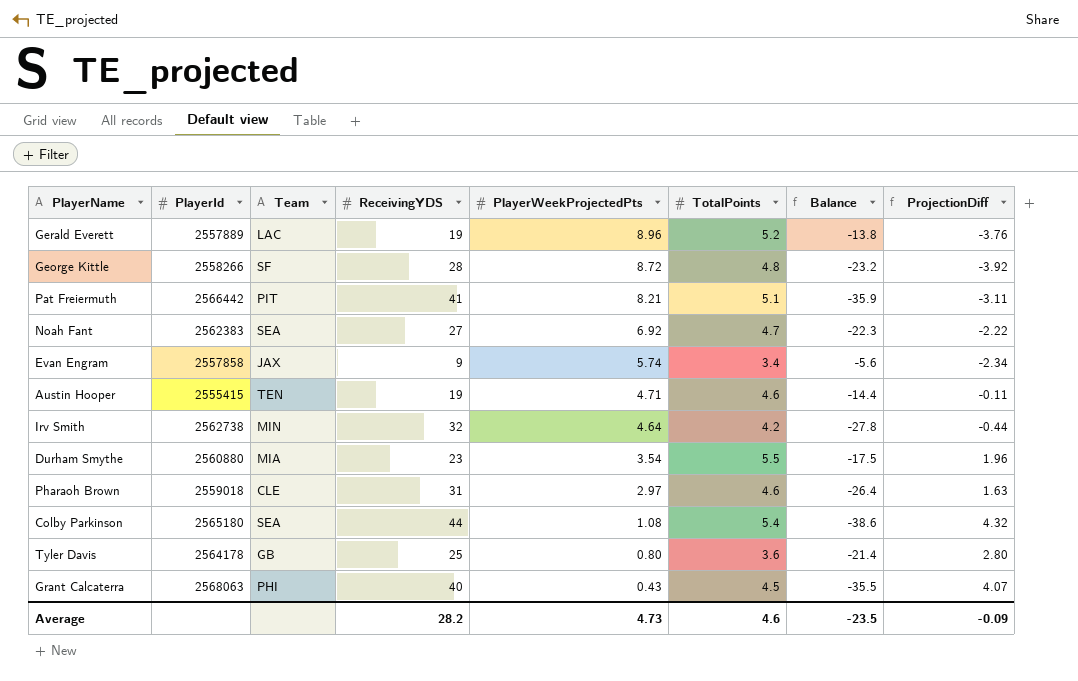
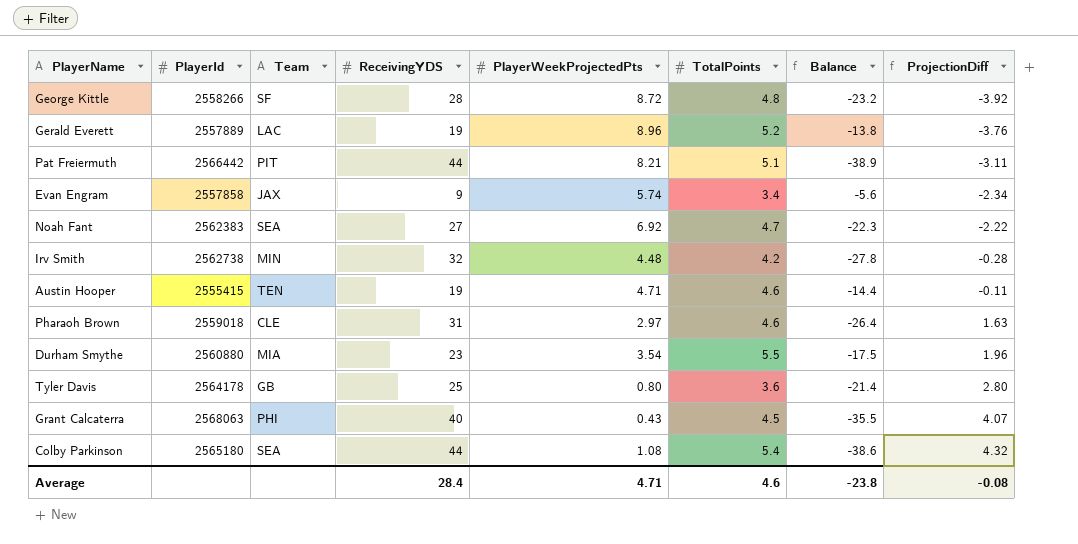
row order: PlayerWeekProjectedPts descending -> ProjectionDiff ascending
Pat Freiermuth | ReceivingYDS: 41 -> 44
Pat Freiermuth | Balance: -35.9 -> -38.9
Irv Smith | PlayerWeekProjectedPts: 4.64 -> 4.48
Irv Smith | ProjectionDiff: -0.44 -> -0.28
Average | ReceivingYDS: 28.2 -> 28.4
Average | PlayerWeekProjectedPts: 4.73 -> 4.71
Average | Balance: -23.5 -> -23.8
Average | ProjectionDiff: -0.09 -> -0.08

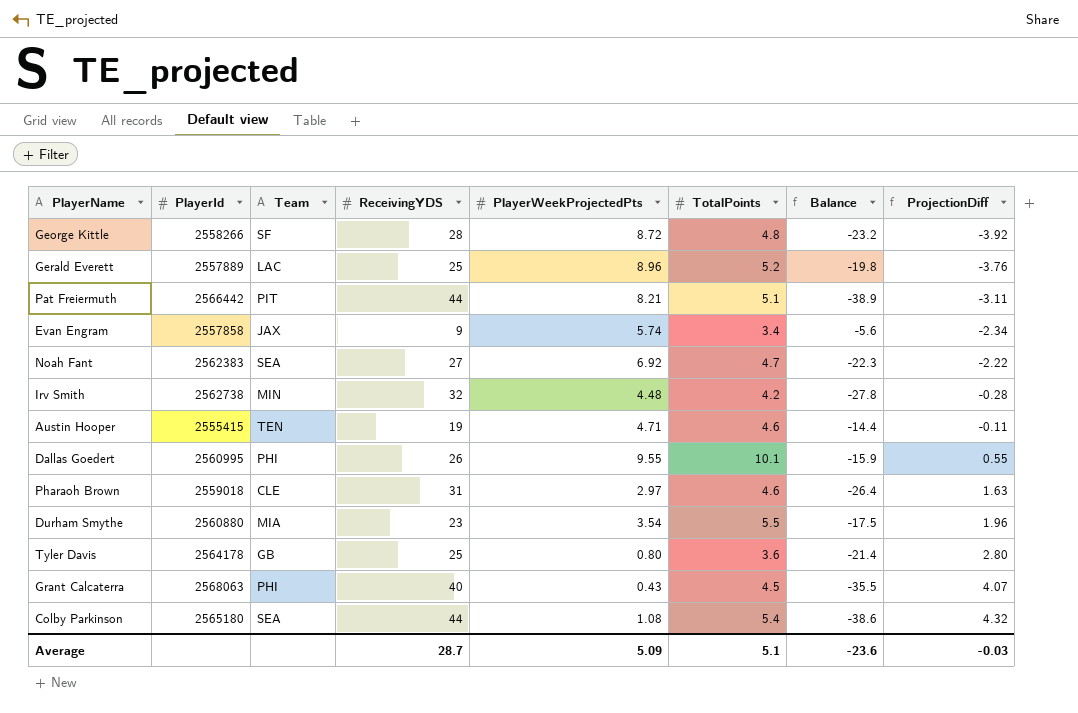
Gerald Everett | ReceivingYDS: 19 -> 25
Gerald Everett | Balance: -13.8 -> -19.8
row Dallas Goedert: none -> 2560995 | PHI | 26 | 9.55 | 10.1 | -15.9 | 0.55
Average | ReceivingYDS: 28.4 -> 28.7
Average | PlayerWeekProjectedPts: 4.71 -> 5.09
Average | TotalPoints: 4.6 -> 5.1
Average | Balance: -23.8 -> -23.6
Average | ProjectionDiff: -0.08 -> -0.03

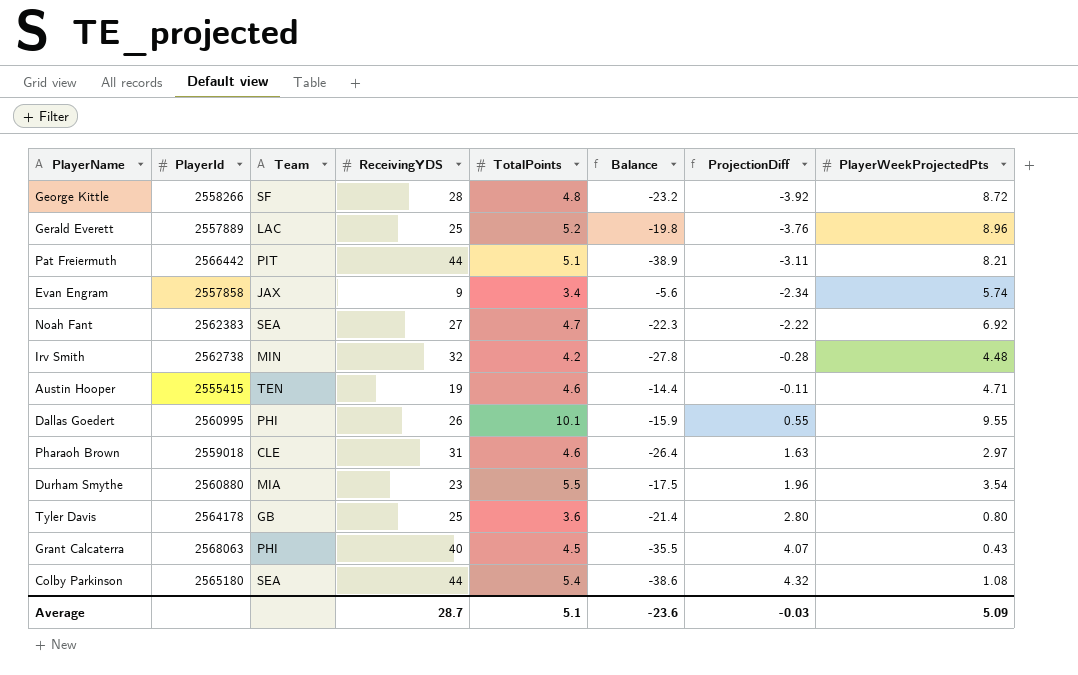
column PlayerWeekProjectedPts | position: 5 -> 8

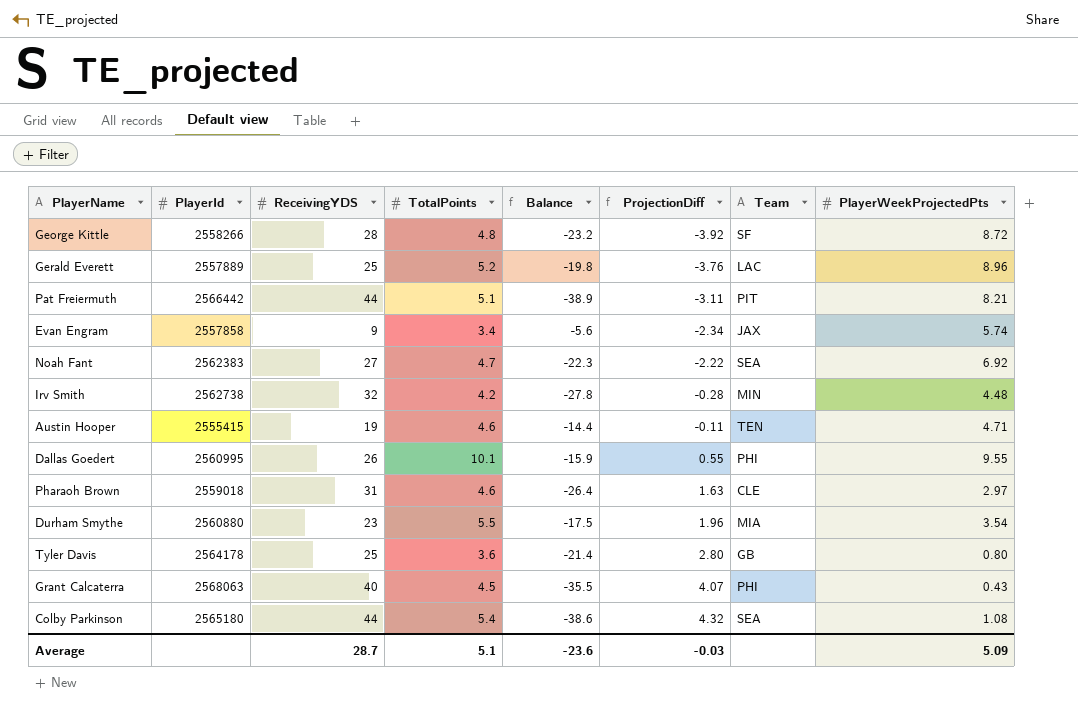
column Team | position: 3 -> 7

